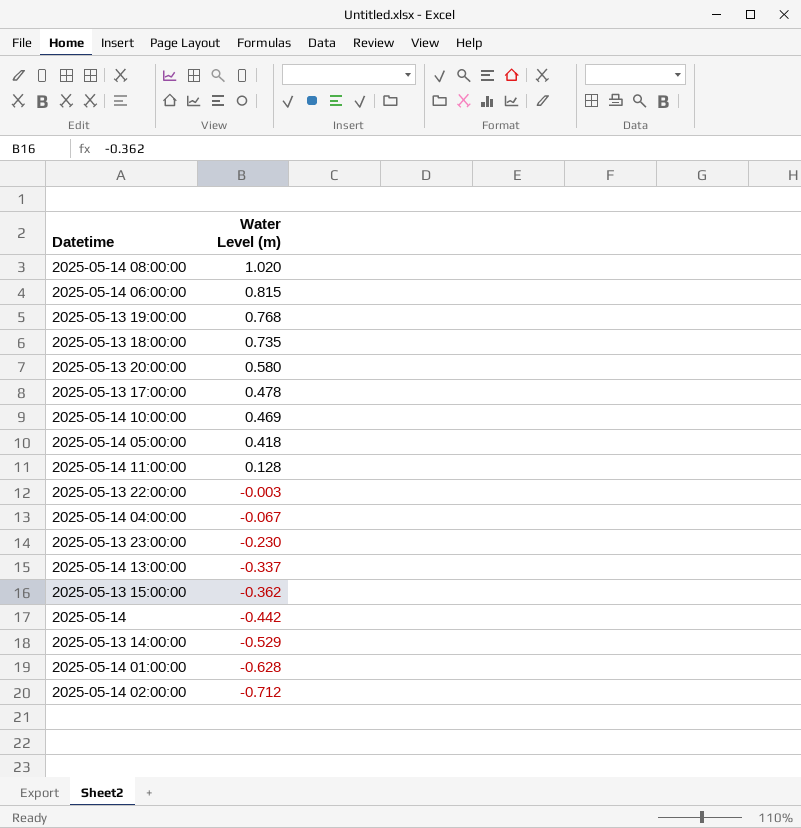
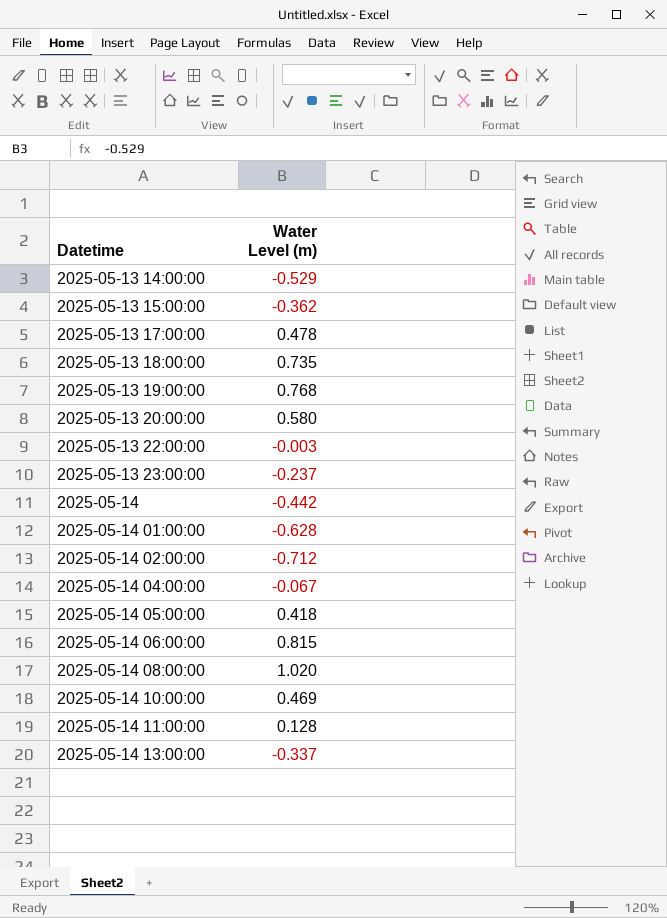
row order: Water Level (m) descending -> Datetime ascending
2025-05-13 23:00:00 | Water Level (m): -0.230 -> -0.237

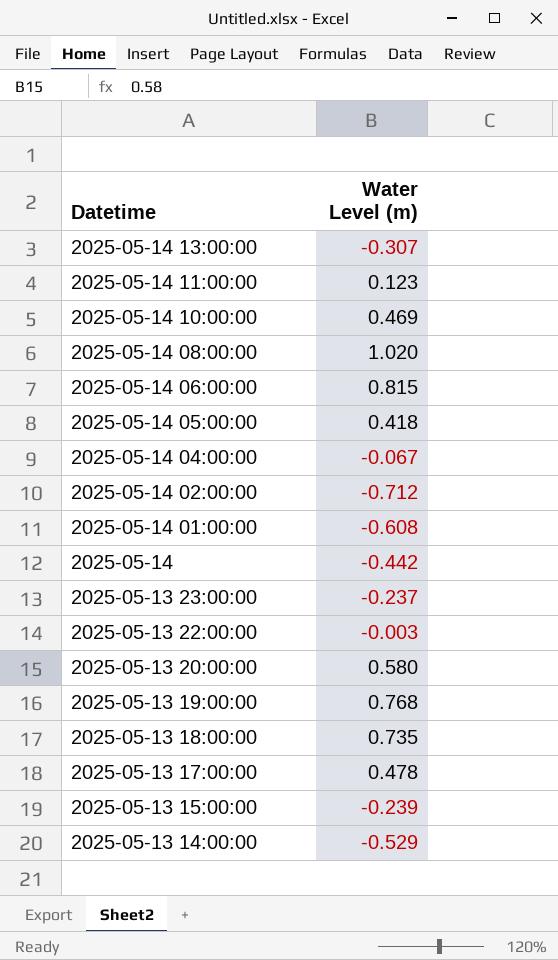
row order: Datetime ascending -> Datetime descending
2025-05-14 13:00:00 | Water Level (m): -0.337 -> -0.307
2025-05-14 11:00:00 | Water Level (m): 0.128 -> 0.123
2025-05-14 01:00:00 | Water Level (m): -0.628 -> -0.608
2025-05-13 15:00:00 | Water Level (m): -0.362 -> -0.239

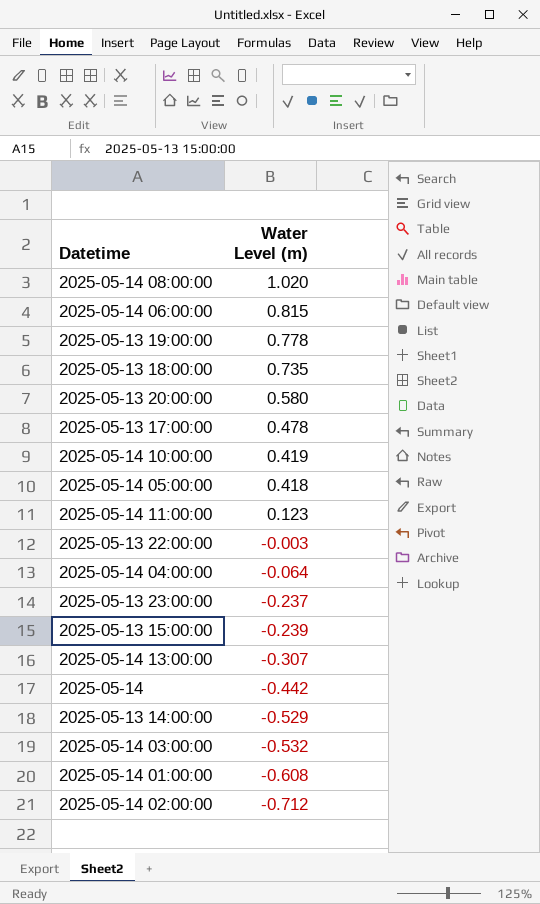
row order: Datetime descending -> Water Level (m) descending
2025-05-13 19:00:00 | Water Level (m): 0.768 -> 0.778
2025-05-14 10:00:00 | Water Level (m): 0.469 -> 0.419
2025-05-14 04:00:00 | Water Level (m): -0.067 -> -0.064
row 2025-05-14 03:00:00: none -> -0.532

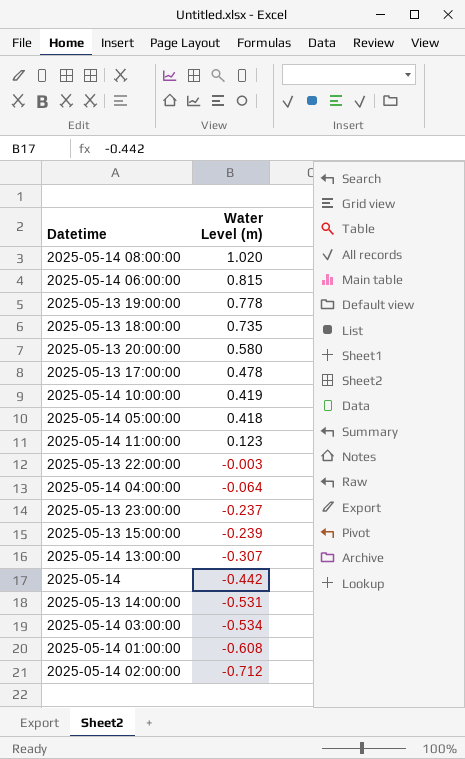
2025-05-13 14:00:00 | Water Level (m): -0.529 -> -0.531
2025-05-14 03:00:00 | Water Level (m): -0.532 -> -0.534

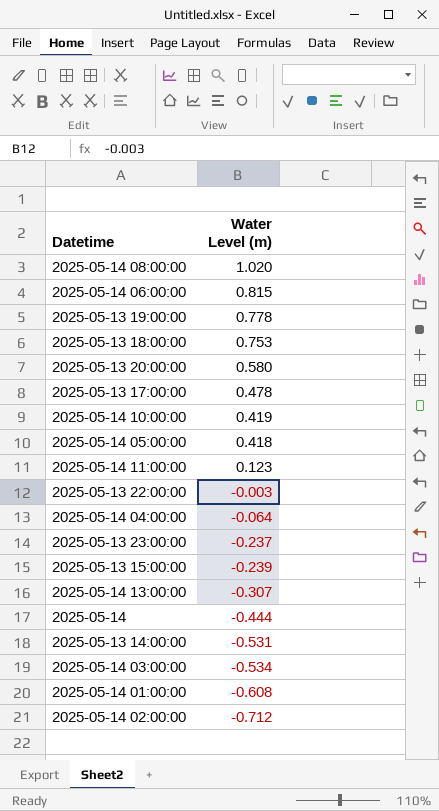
2025-05-13 18:00:00 | Water Level (m): 0.735 -> 0.753
2025-05-14 | Water Level (m): -0.442 -> -0.444

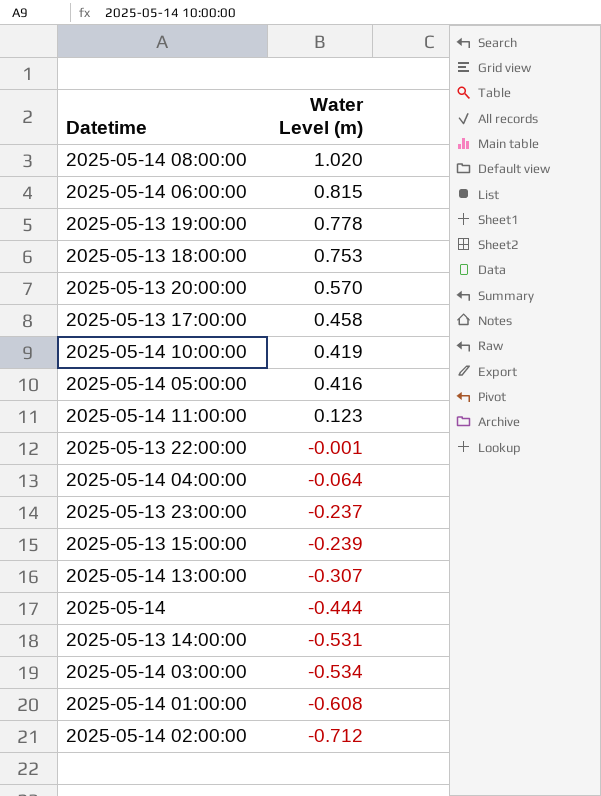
2025-05-13 20:00:00 | Water Level (m): 0.580 -> 0.570
2025-05-13 17:00:00 | Water Level (m): 0.478 -> 0.458
2025-05-14 05:00:00 | Water Level (m): 0.418 -> 0.416
2025-05-13 22:00:00 | Water Level (m): -0.003 -> -0.001

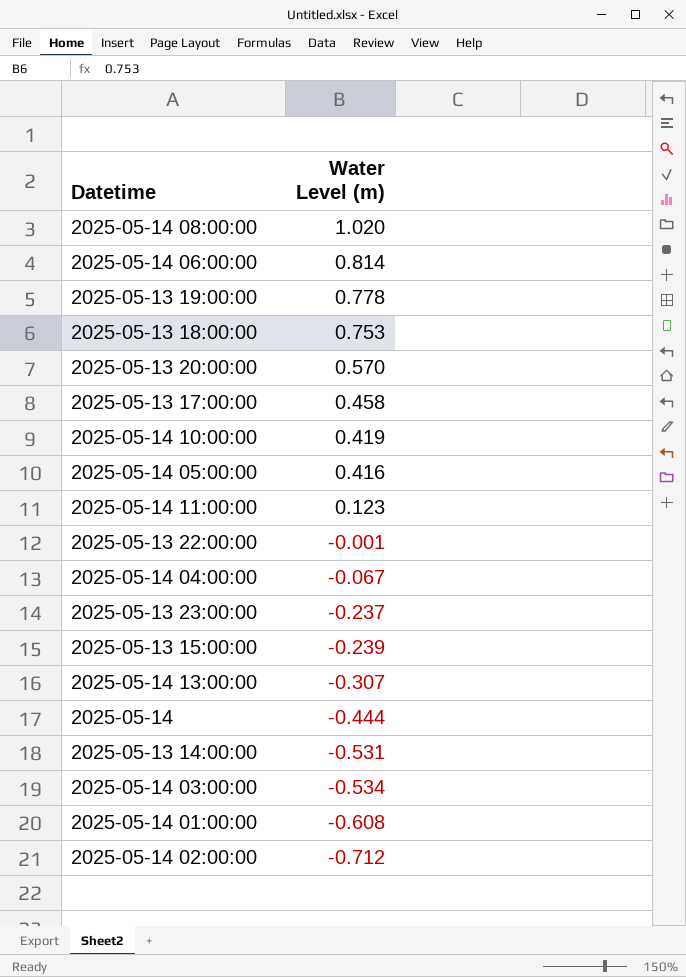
2025-05-14 06:00:00 | Water Level (m): 0.815 -> 0.814
2025-05-14 04:00:00 | Water Level (m): -0.064 -> -0.067

